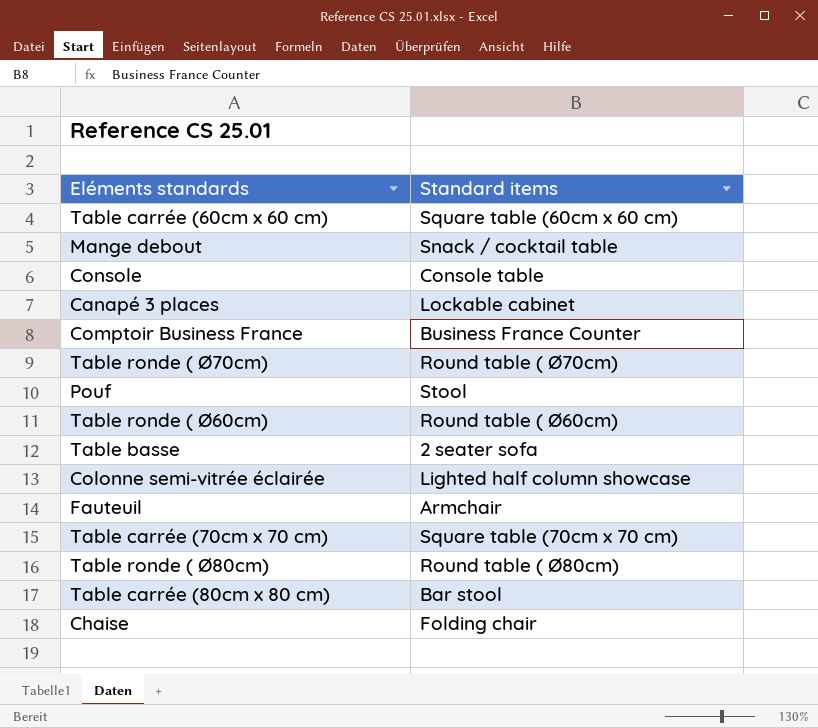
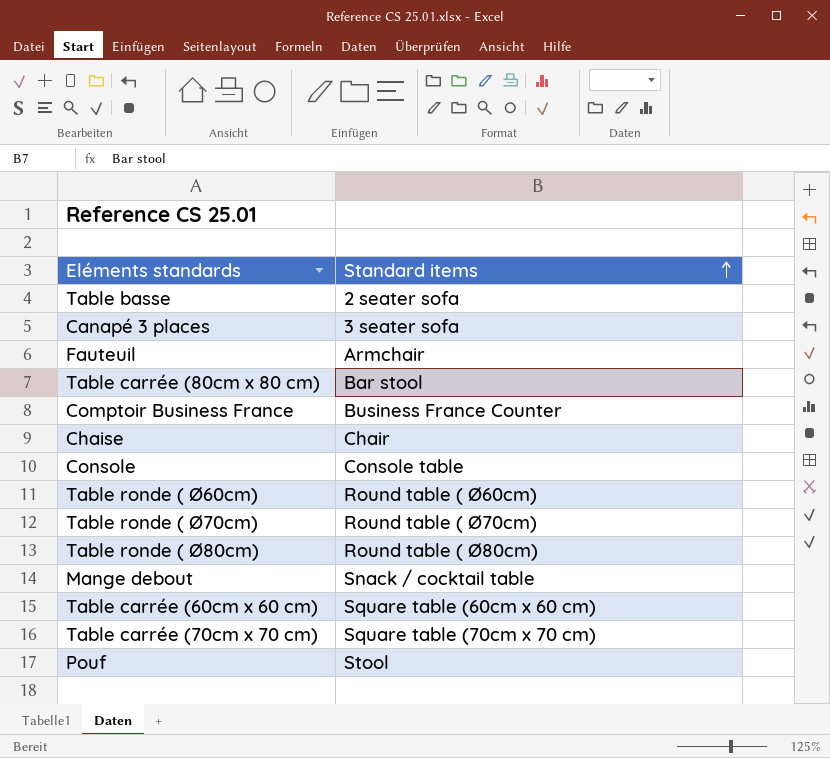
row order: none -> Standard items ascending
row Colonne semi-vitrée éclairée: Lighted half column showcase -> none
Canapé 3 places | Standard items: Lockable cabinet -> 3 seater sofa
Chaise | Standard items: Folding chair -> Chair

